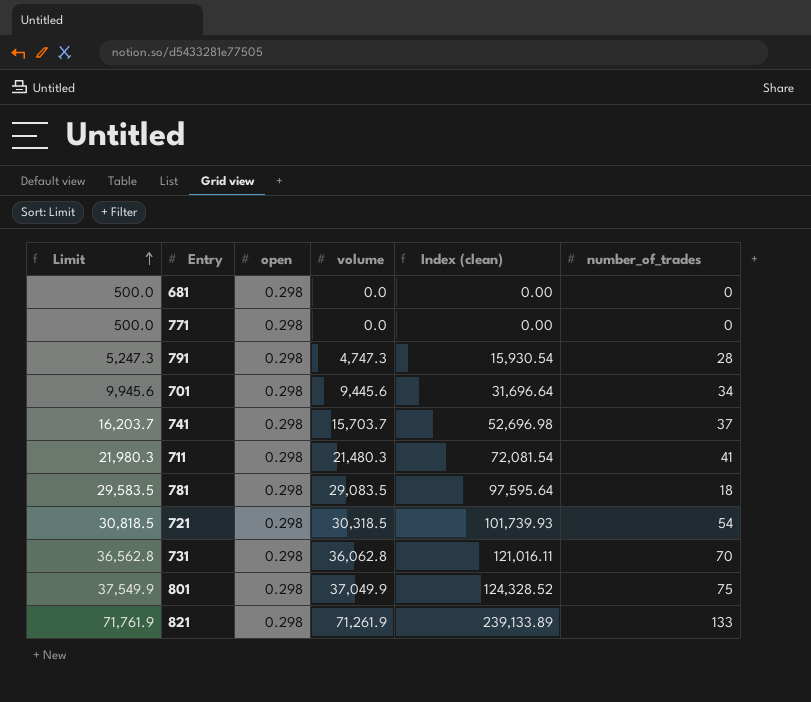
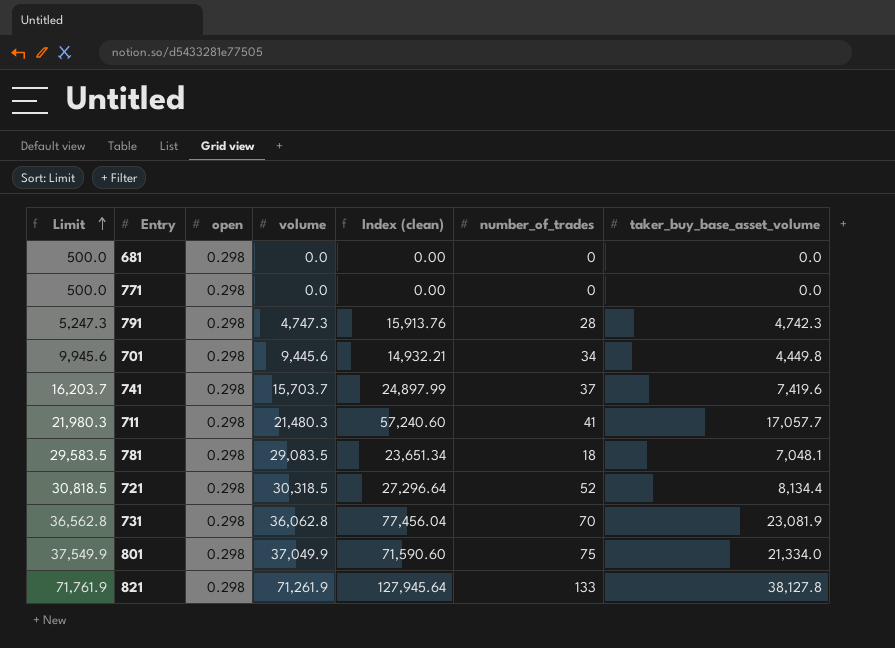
column Index (clean) | formula: [volume] / [open] -> [taker_buy_base_asset_volume] / [open]
column taker_buy_base_asset_volume | position: none -> 7
721 | number_of_trades: 54 -> 52

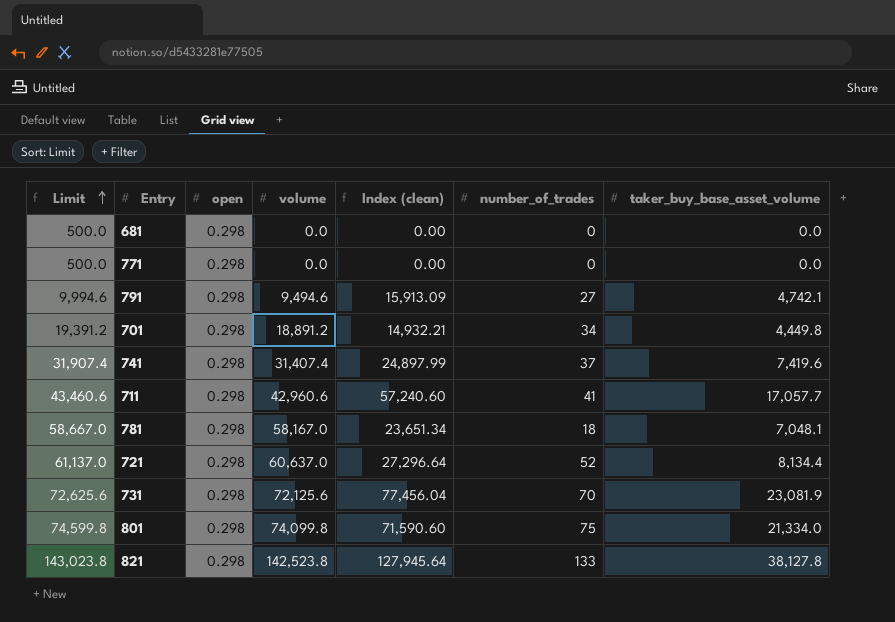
791 | Limit: 5,247.3 -> 9,994.6
791 | volume: 4,747.3 -> 9,494.6
791 | Index (clean): 15,913.76 -> 15,913.09
791 | number_of_trades: 28 -> 27
791 | taker_buy_base_asset_volume: 4,742.3 -> 4,742.1
701 | Limit: 9,945.6 -> 19,391.2
701 | volume: 9,445.6 -> 18,891.2
741 | Limit: 16,203.7 -> 31,907.4
741 | volume: 15,703.7 -> 31,407.4
711 | Limit: 21,980.3 -> 43,460.6
711 | volume: 21,480.3 -> 42,960.6
781 | Limit: 29,583.5 -> 58,667.0
781 | volume: 29,083.5 -> 58,167.0
721 | Limit: 30,818.5 -> 61,137.0
721 | volume: 30,318.5 -> 60,637.0
731 | Limit: 36,562.8 -> 72,625.6
731 | volume: 36,062.8 -> 72,125.6
801 | Limit: 37,549.9 -> 74,599.8
801 | volume: 37,049.9 -> 74,099.8
821 | Limit: 71,761.9 -> 143,023.8
821 | volume: 71,261.9 -> 142,523.8

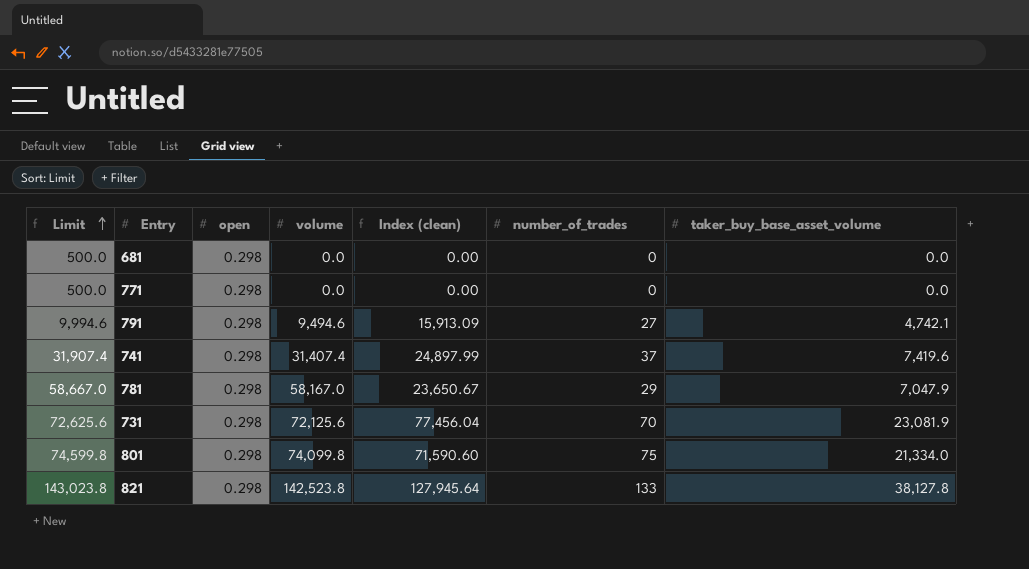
row 701: 19,391.2 | 0.298 | 18,891.2 | 14,932.21 | 34 | 4,449.8 -> none
row 711: 43,460.6 | 0.298 | 42,960.6 | 57,240.60 | 41 | 17,057.7 -> none
row 721: 61,137.0 | 0.298 | 60,637.0 | 27,296.64 | 52 | 8,134.4 -> none
781 | Index (clean): 23,651.34 -> 23,650.67
781 | number_of_trades: 18 -> 29
781 | taker_buy_base_asset_volume: 7,048.1 -> 7,047.9

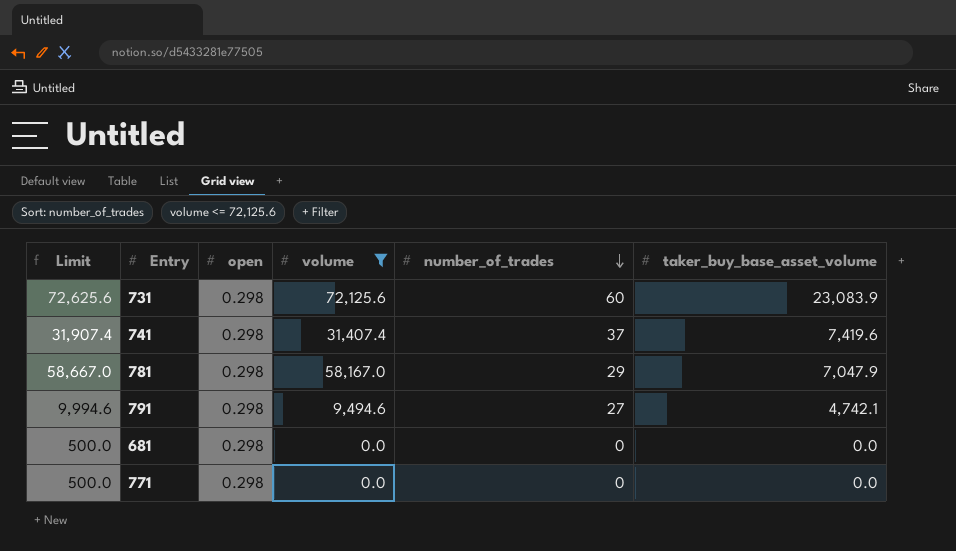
filter: none -> volume <= 72,125.6
row order: Limit ascending -> number_of_trades descending
column Index (clean) | formula: [taker_buy_base_asset_volume] / [open] -> none
731 | number_of_trades: 70 -> 60
731 | taker_buy_base_asset_volume: 23,081.9 -> 23,083.9

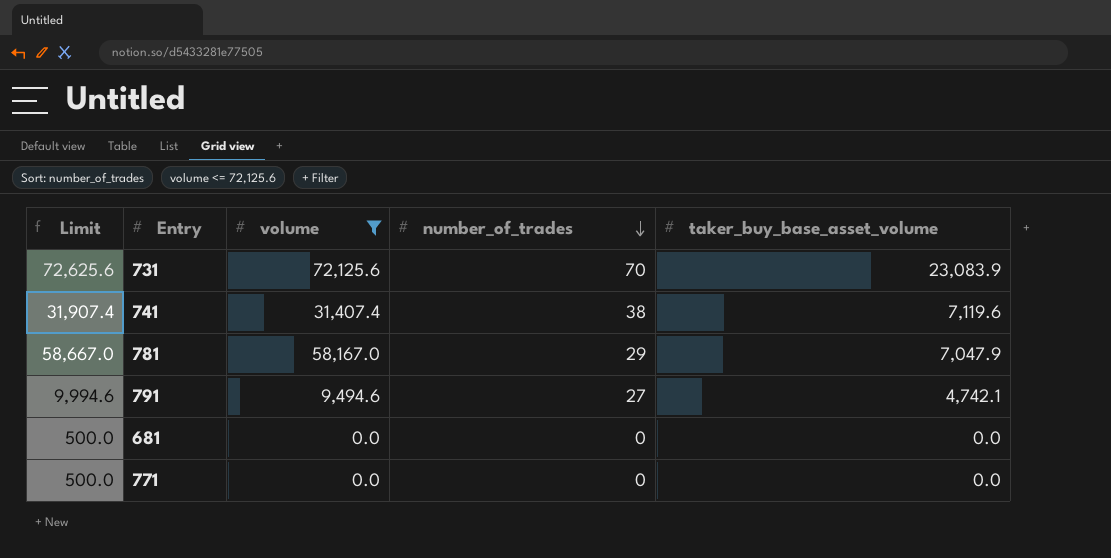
column open | position: 3 -> none
731 | number_of_trades: 60 -> 70
741 | number_of_trades: 37 -> 38
741 | taker_buy_base_asset_volume: 7,419.6 -> 7,119.6

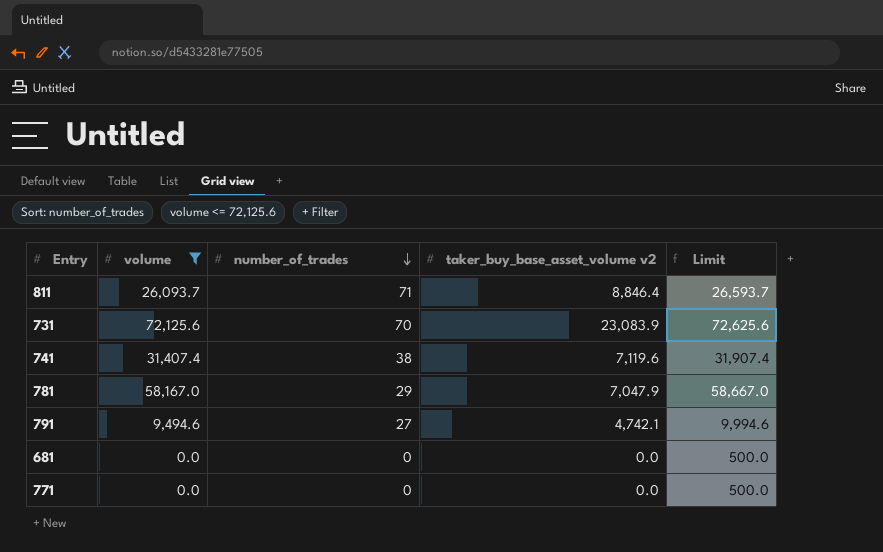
column name: taker_buy_base_asset_volume -> taker_buy_base_asset_volume v2
column Limit | position: 1 -> 5
row 811: none -> 26,093.7 | 71 | 8,846.4 | 26,593.7

